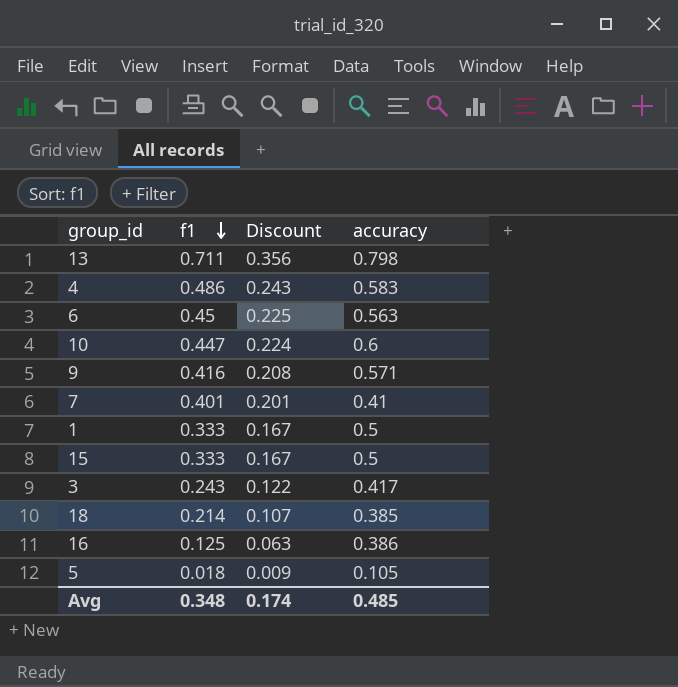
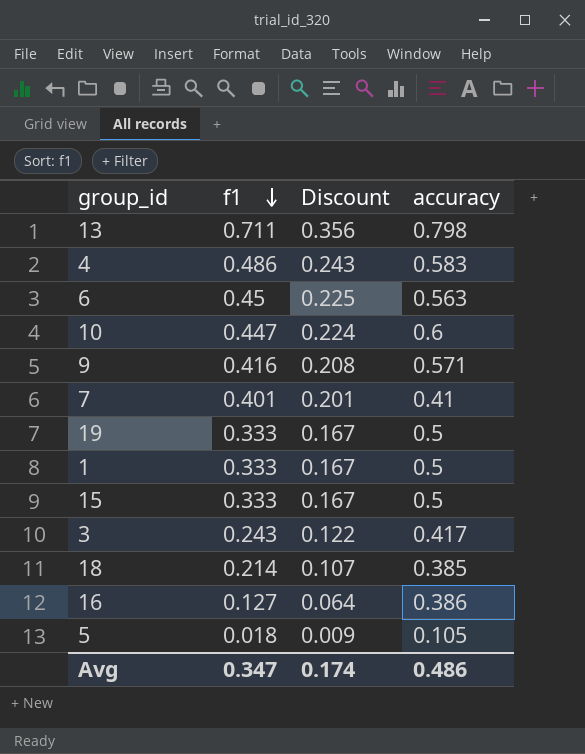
row 19: none -> 0.333 | 0.167 | 0.5
16 | f1: 0.125 -> 0.127
16 | Discount: 0.063 -> 0.064
Avg | f1: 0.348 -> 0.347
Avg | accuracy: 0.485 -> 0.486

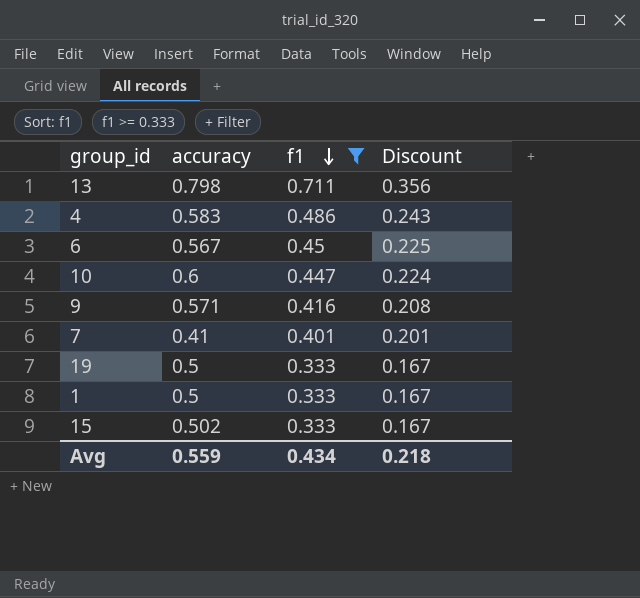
filter: none -> f1 >= 0.333
column accuracy | position: 4 -> 2
6 | accuracy: 0.563 -> 0.567
15 | accuracy: 0.5 -> 0.502
Avg | accuracy: 0.486 -> 0.559
Avg | f1: 0.347 -> 0.434
Avg | Discount: 0.174 -> 0.218

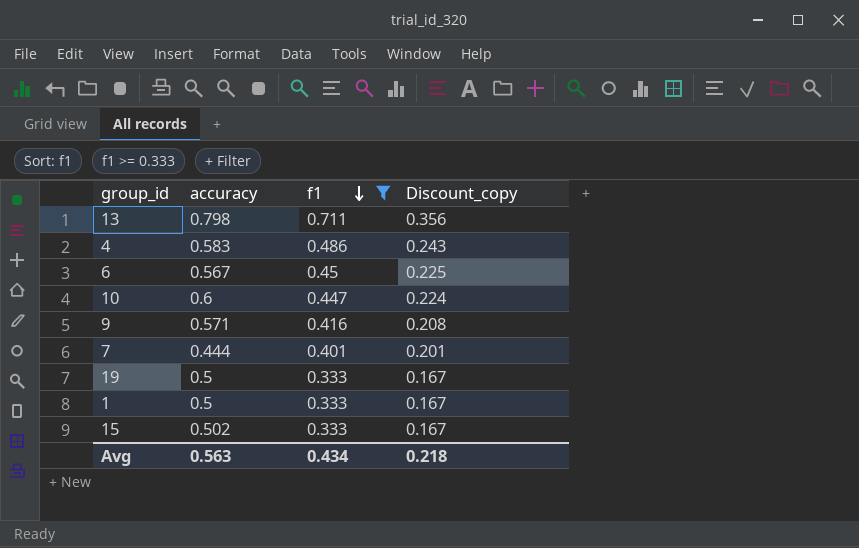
column name: Discount -> Discount_copy
7 | accuracy: 0.41 -> 0.444
Avg | accuracy: 0.559 -> 0.563

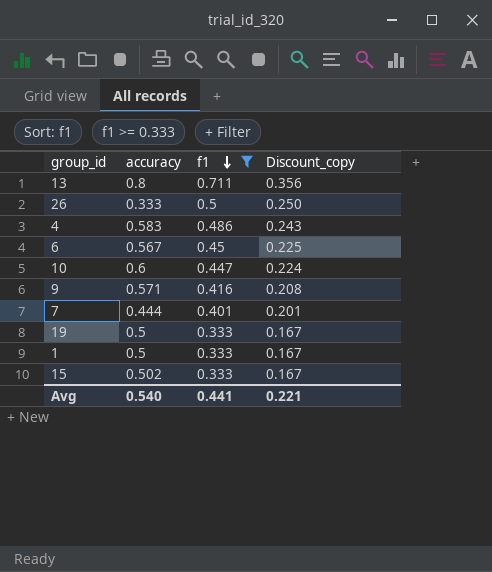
13 | accuracy: 0.798 -> 0.8
row 26: none -> 0.333 | 0.5 | 0.250
Avg | accuracy: 0.563 -> 0.540
Avg | f1: 0.434 -> 0.441
Avg | Discount_copy: 0.218 -> 0.221

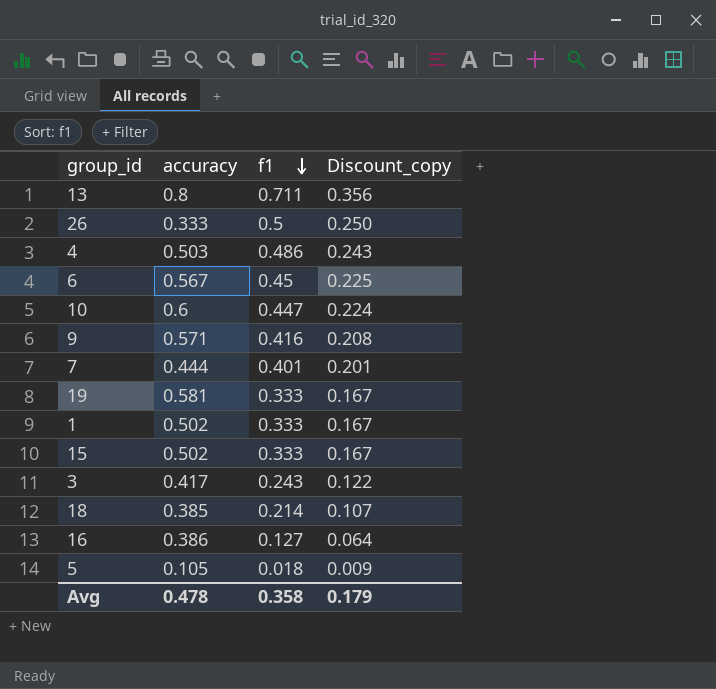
filter: f1 >= 0.333 -> none
4 | accuracy: 0.583 -> 0.503
19 | accuracy: 0.5 -> 0.581
1 | accuracy: 0.5 -> 0.502
Avg | accuracy: 0.540 -> 0.478
Avg | f1: 0.441 -> 0.358
Avg | Discount_copy: 0.221 -> 0.179

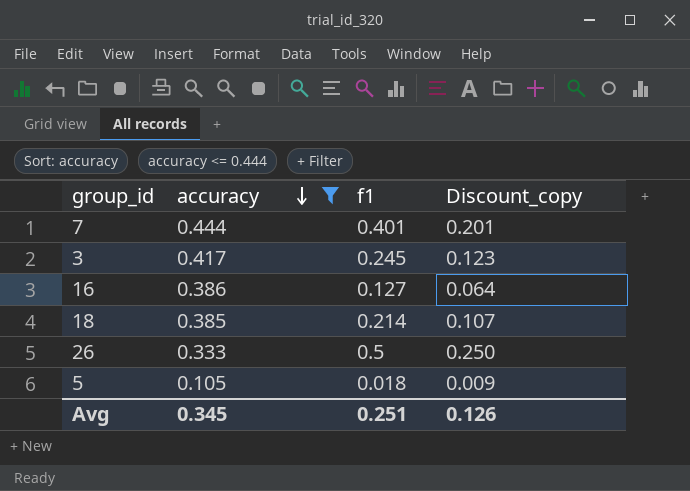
filter: none -> accuracy <= 0.444
row order: f1 descending -> accuracy descending
3 | f1: 0.243 -> 0.245
3 | Discount_copy: 0.122 -> 0.123
Avg | accuracy: 0.478 -> 0.345
Avg | f1: 0.358 -> 0.251
Avg | Discount_copy: 0.179 -> 0.126

